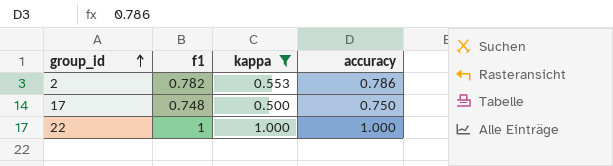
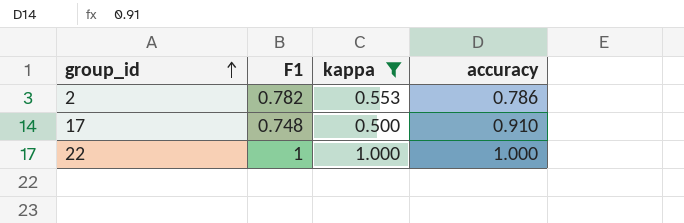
column name: f1 -> F1
17 | accuracy: 0.750 -> 0.910

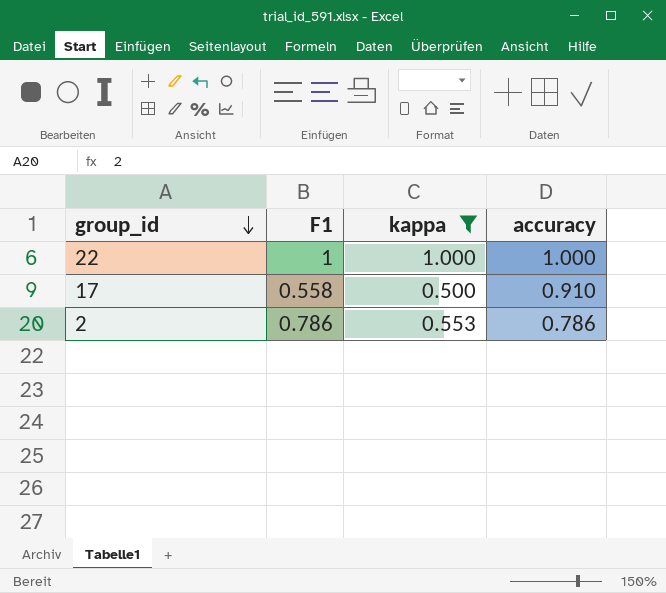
row order: group_id ascending -> group_id descending
17 | F1: 0.748 -> 0.558
2 | F1: 0.782 -> 0.786

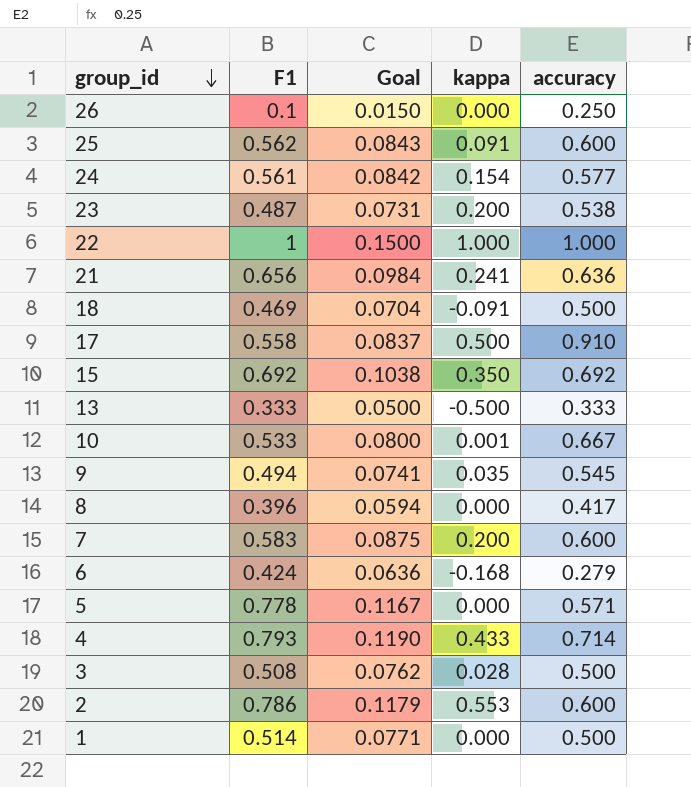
filter: kappa >= 0.500 -> none
column Goal | formula: none -> [F1] * 0.15
2 | accuracy: 0.786 -> 0.600

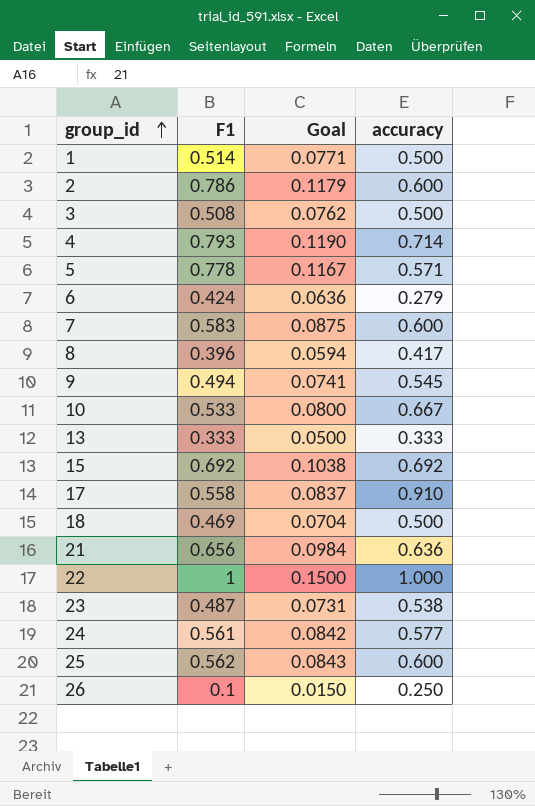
row order: group_id descending -> group_id ascending
column kappa | position: 4 -> none

